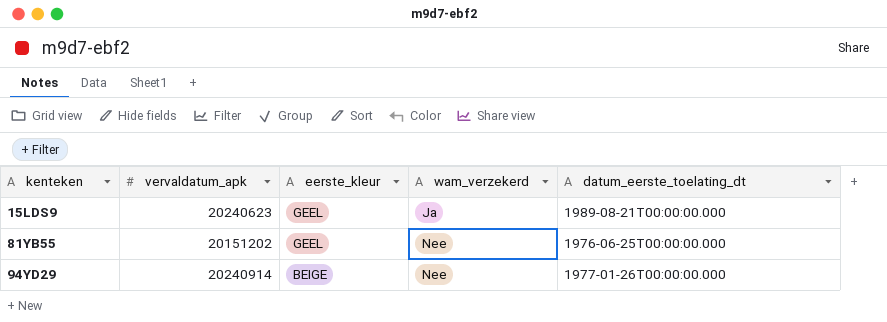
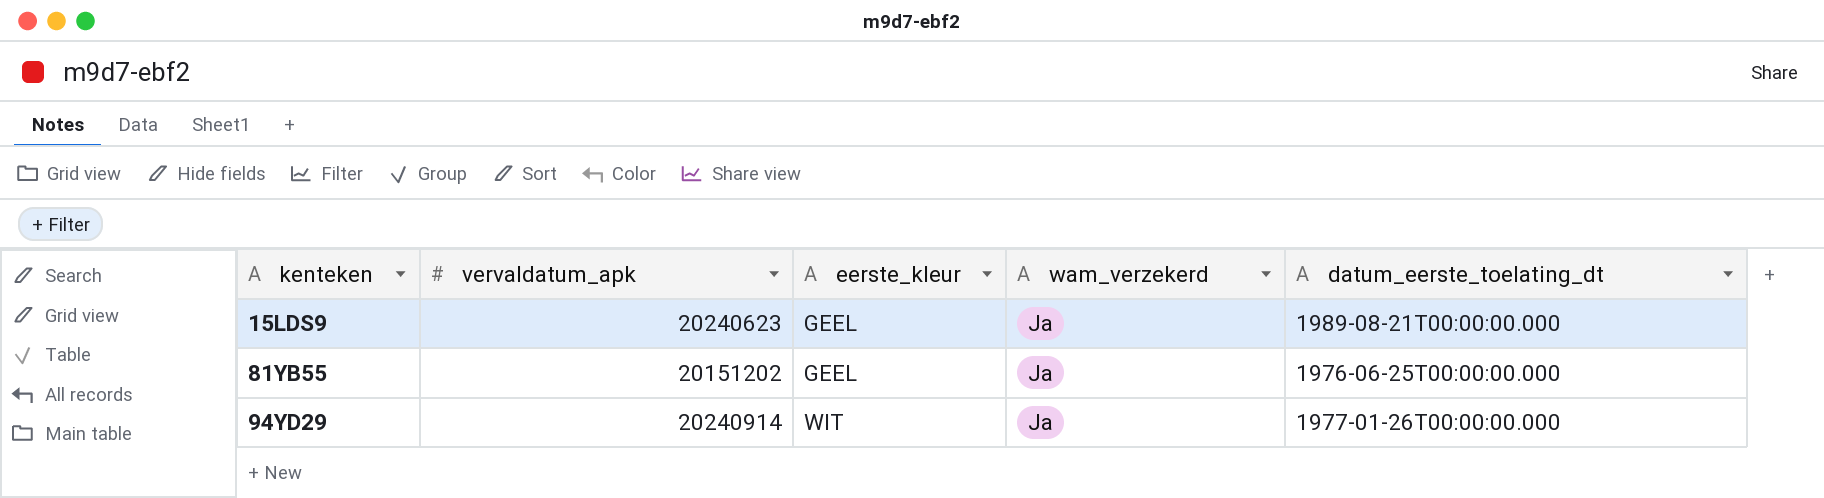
81YB55 | wam_verzekerd: Nee -> Ja
94YD29 | eerste_kleur: BEIGE -> WIT
94YD29 | wam_verzekerd: Nee -> Ja

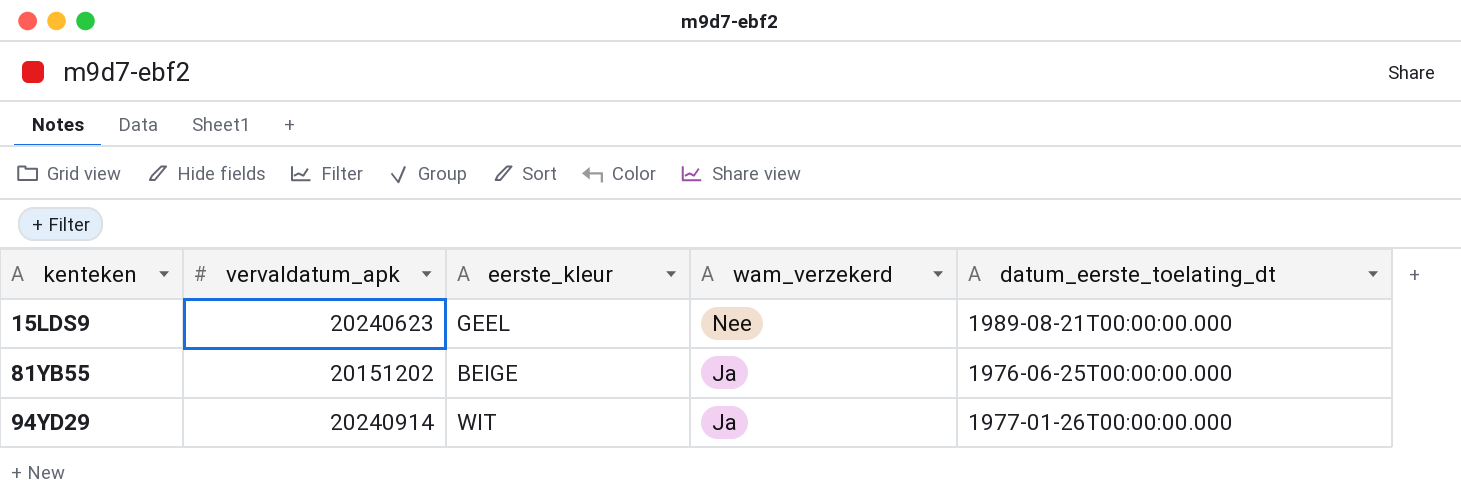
15LDS9 | wam_verzekerd: Ja -> Nee
81YB55 | eerste_kleur: GEEL -> BEIGE

